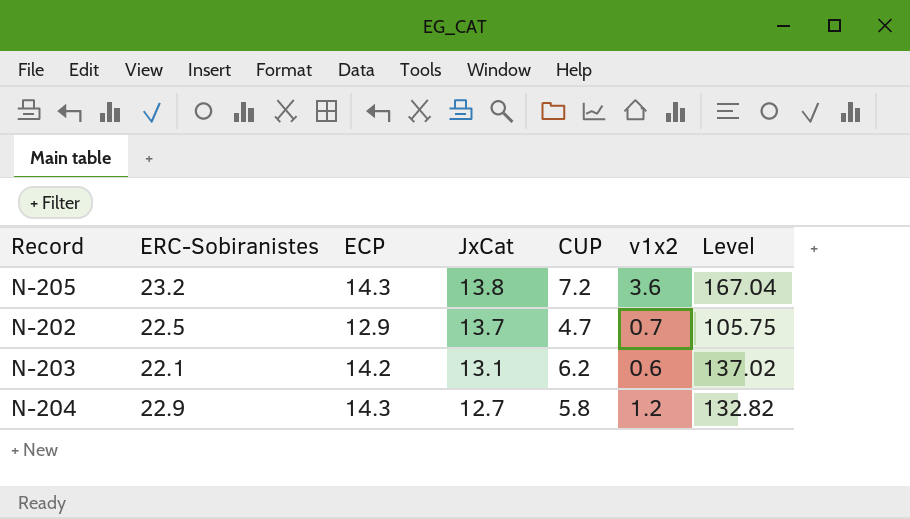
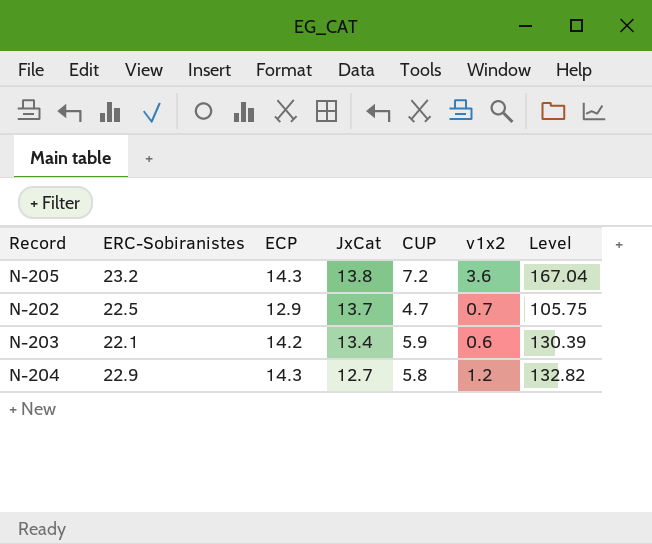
N-203 | JxCat: 13.1 -> 13.4
N-203 | CUP: 6.2 -> 5.9
N-203 | Level: 137.02 -> 130.39

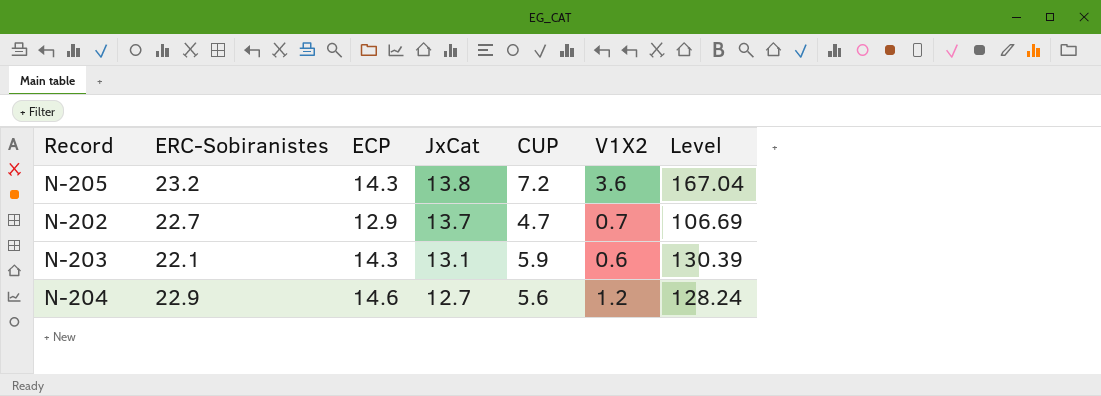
column name: v1x2 -> V1X2
N-202 | ERC-Sobiranistes: 22.5 -> 22.7
N-202 | Level: 105.75 -> 106.69
N-203 | ECP: 14.2 -> 14.3
N-203 | JxCat: 13.4 -> 13.1
N-204 | ECP: 14.3 -> 14.6
N-204 | CUP: 5.8 -> 5.6
N-204 | Level: 132.82 -> 128.24

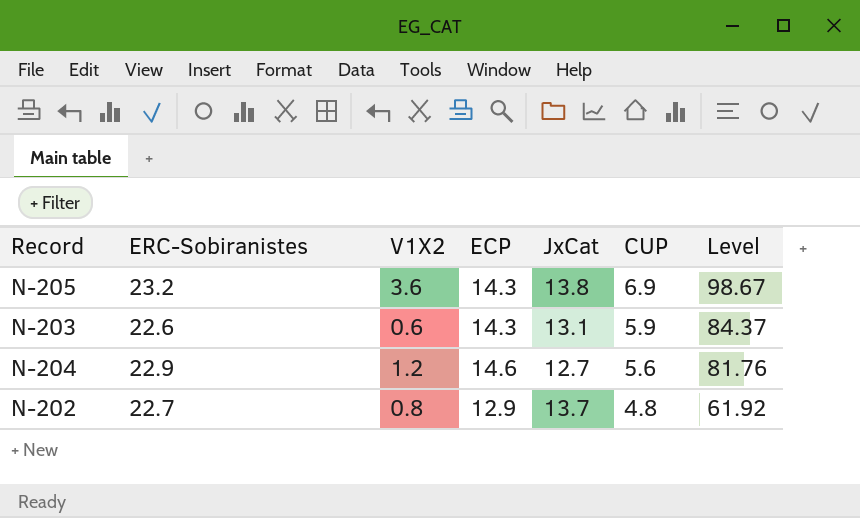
row order: JxCat descending -> CUP descending
column V1X2 | position: 6 -> 3
column Level | formula: [ERC-Sobiranistes] * [CUP] -> [ECP] * [CUP]
N-205 | CUP: 7.2 -> 6.9
N-203 | ERC-Sobiranistes: 22.1 -> 22.6
N-202 | V1X2: 0.7 -> 0.8
N-202 | CUP: 4.7 -> 4.8

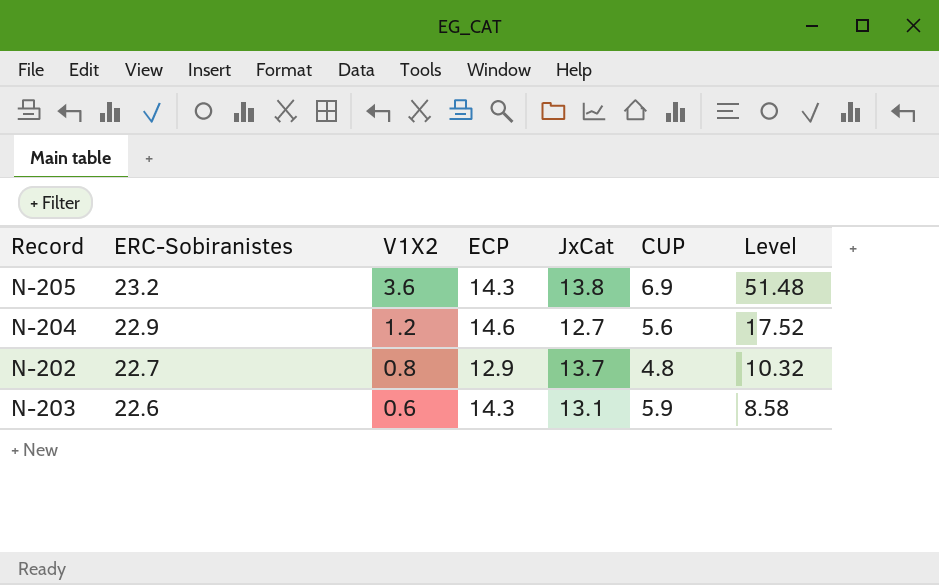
row order: CUP descending -> ERC-Sobiranistes descending
column Level | formula: [ECP] * [CUP] -> [V1X2] * [ECP]

